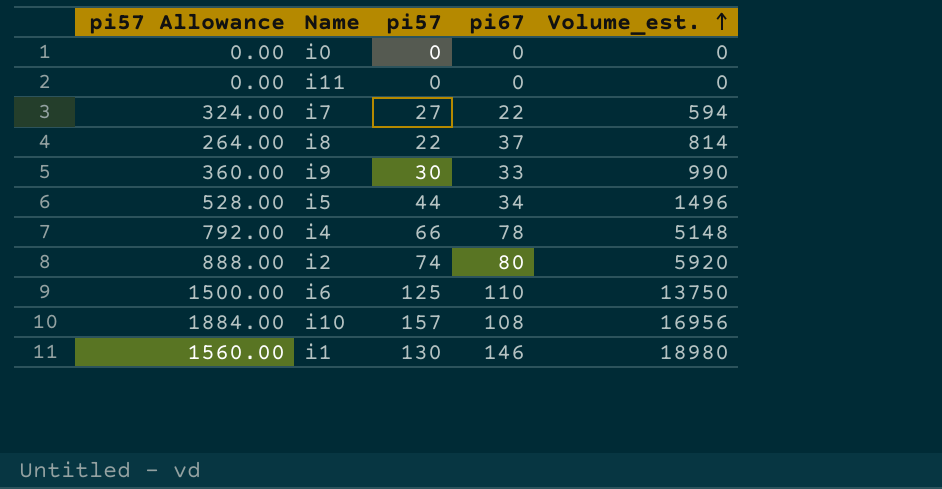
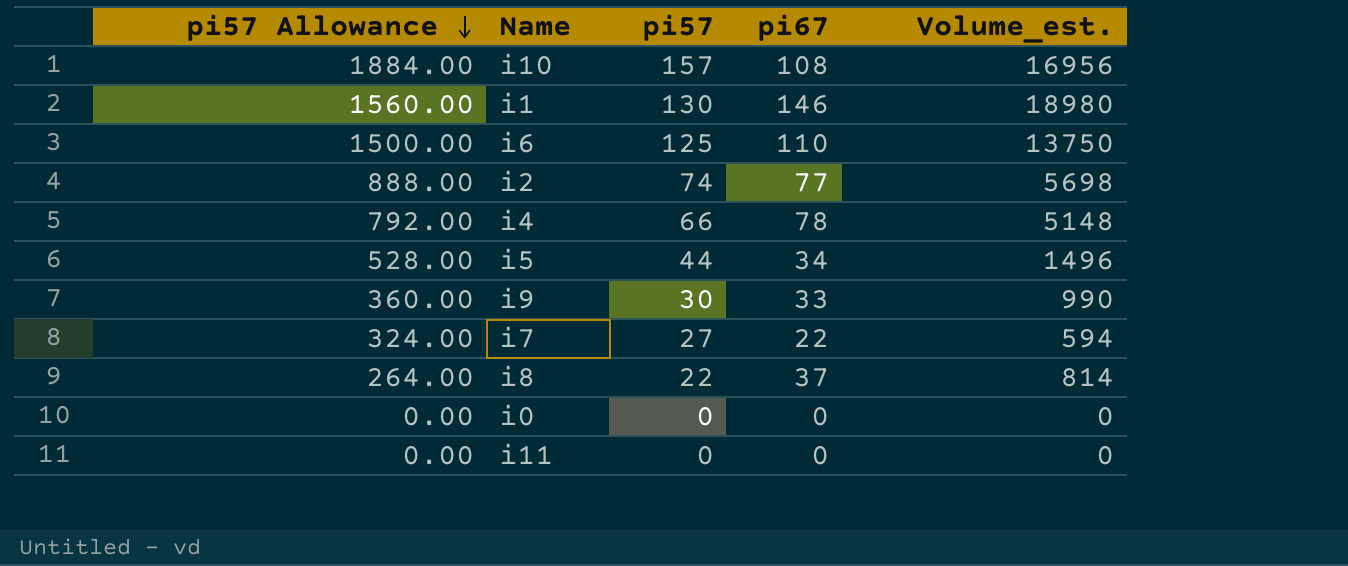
row order: Volume_est. ascending -> pi57 Allowance descending
i2 | pi67: 80 -> 77
i2 | Volume_est.: 5920 -> 5698

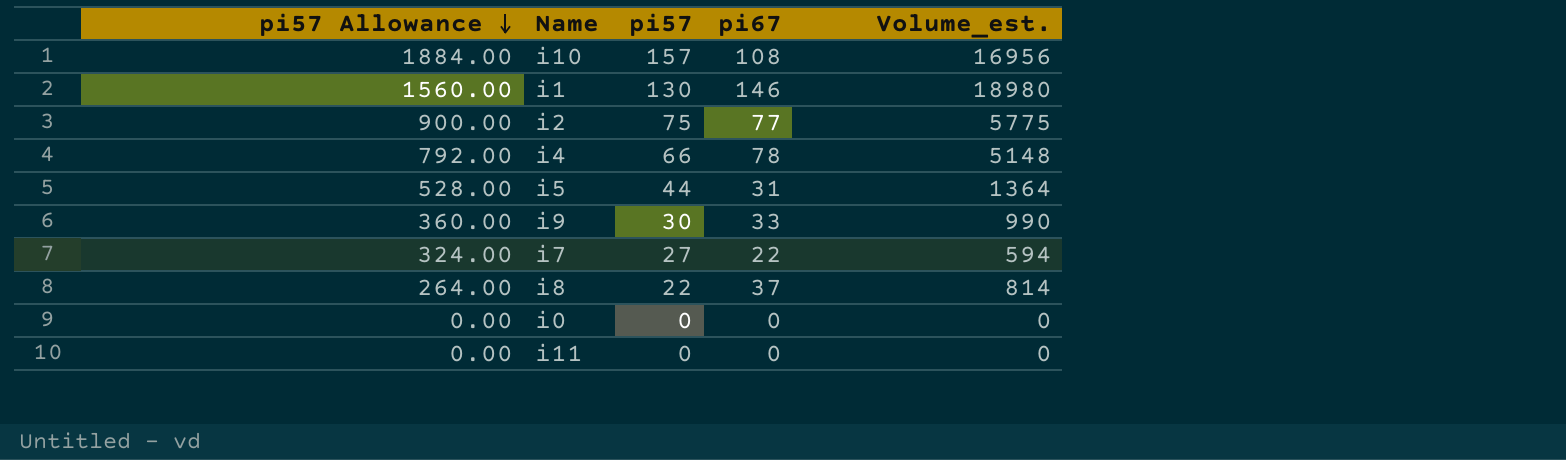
row i6: 1500.00 | 125 | 110 | 13750 -> none
i2 | pi57 Allowance: 888.00 -> 900.00
i2 | pi57: 74 -> 75
i2 | Volume_est.: 5698 -> 5775
i5 | pi67: 34 -> 31
i5 | Volume_est.: 1496 -> 1364

